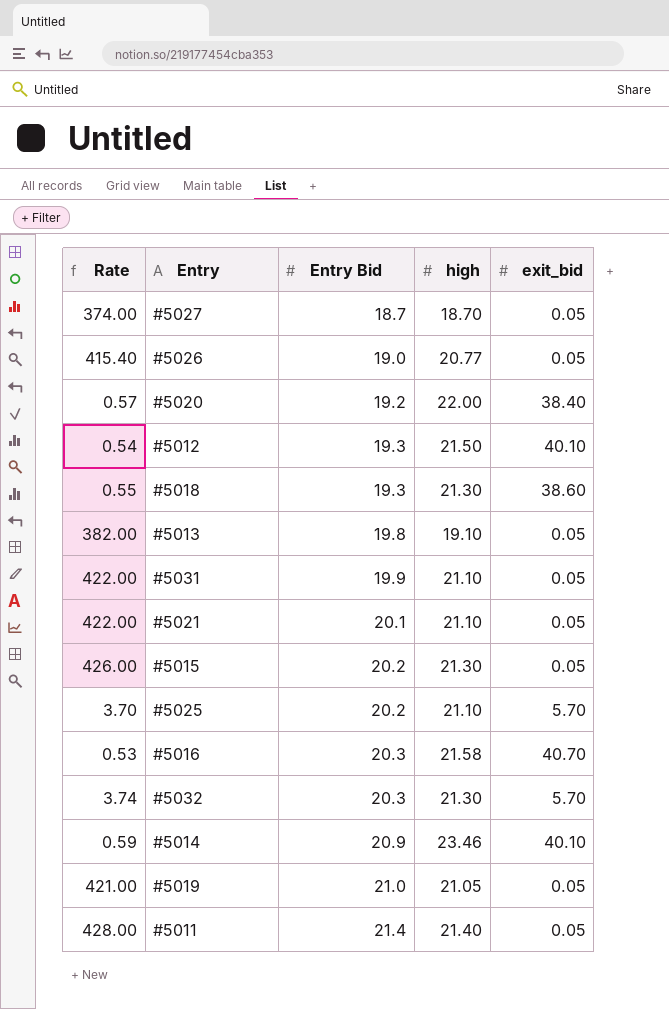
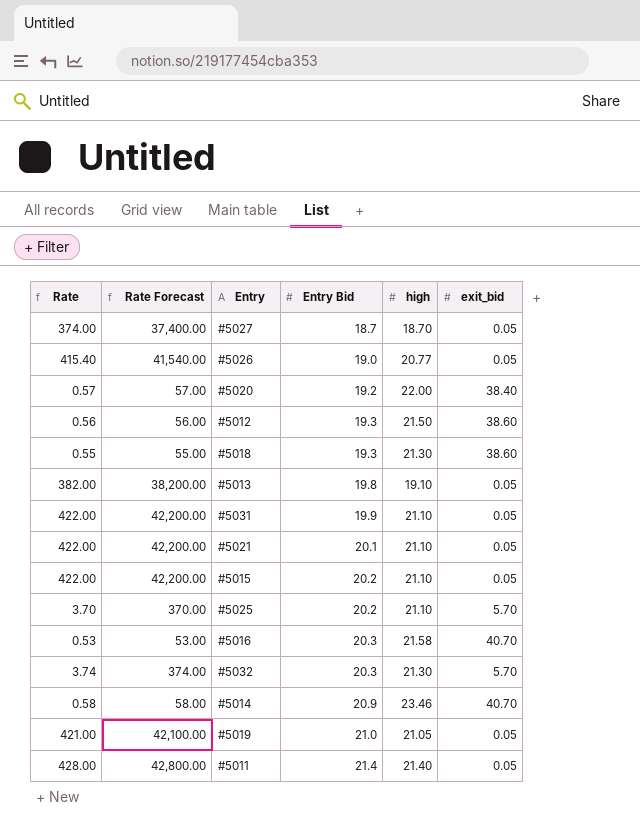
column Rate Forecast | formula: none -> [Rate] * 100
#5012 | Rate: 0.54 -> 0.56
#5012 | exit_bid: 40.10 -> 38.60
#5015 | Rate: 426.00 -> 422.00
#5015 | high: 21.30 -> 21.10
#5014 | Rate: 0.59 -> 0.58
#5014 | exit_bid: 40.10 -> 40.70

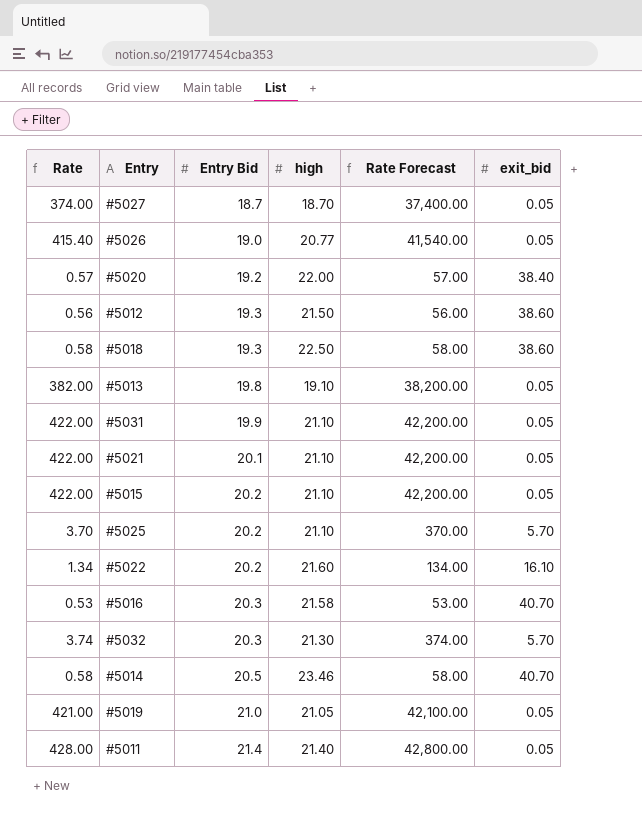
column Rate Forecast | position: 2 -> 5
#5018 | Rate: 0.55 -> 0.58
#5018 | high: 21.30 -> 22.50
#5018 | Rate Forecast: 55.00 -> 58.00
row #5022: none -> 1.34 | 20.2 | 21.60 | 134.00 | 16.10
#5014 | Entry Bid: 20.9 -> 20.5

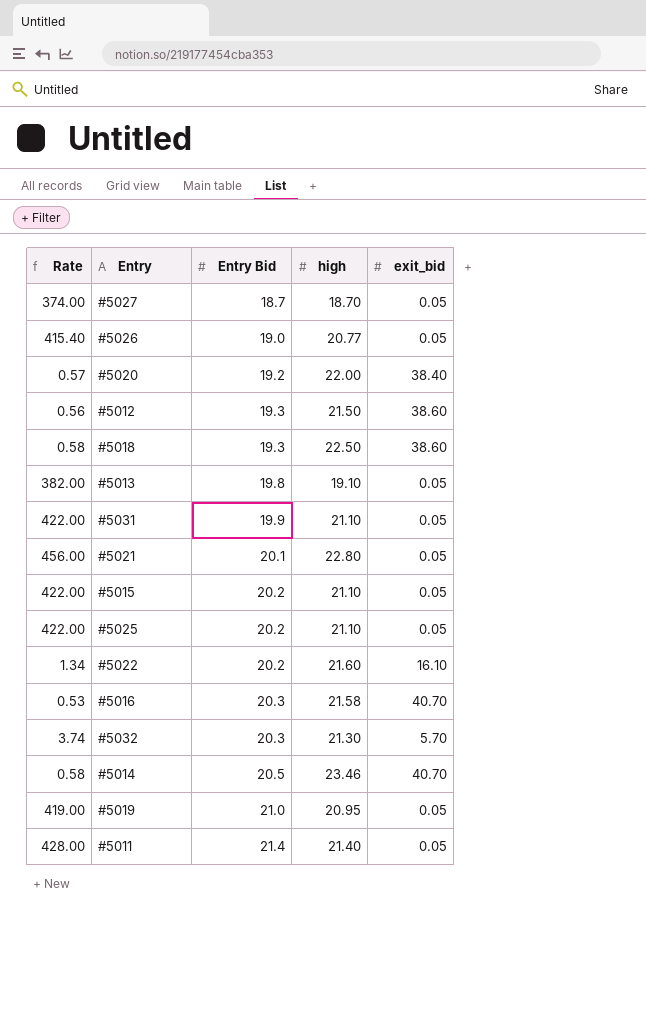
column Rate Forecast | formula: [Rate] * 100 -> none
#5021 | Rate: 422.00 -> 456.00
#5021 | high: 21.10 -> 22.80
#5025 | Rate: 3.70 -> 422.00
#5025 | exit_bid: 5.70 -> 0.05
#5019 | Rate: 421.00 -> 419.00
#5019 | high: 21.05 -> 20.95

